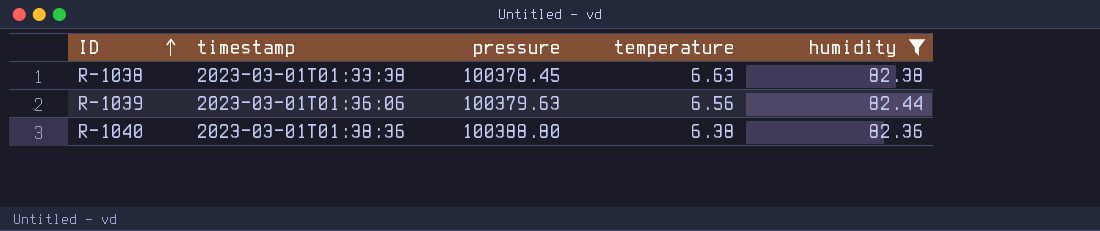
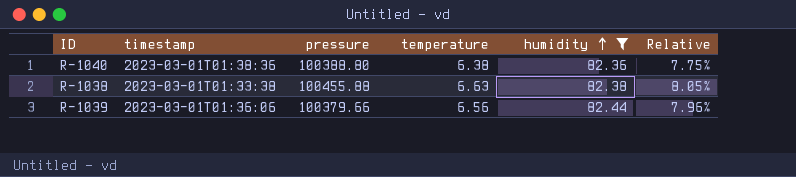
row order: ID ascending -> humidity ascending
column Relative | formula: none -> [temperature] / [humidity]
R-1038 | pressure: 100378.45 -> 100455.88
R-1039 | pressure: 100379.63 -> 100379.66

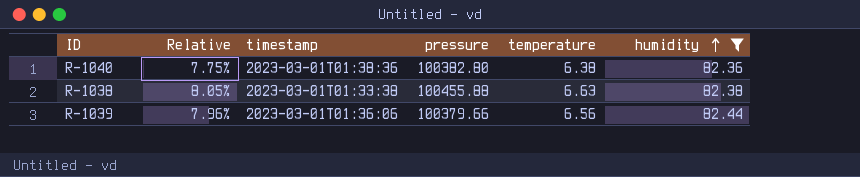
column Relative | position: 6 -> 2
R-1040 | pressure: 100388.80 -> 100382.80

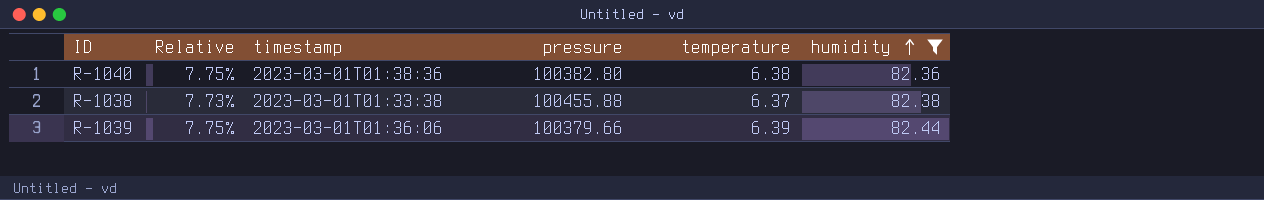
R-1038 | Relative: 8.05% -> 7.73%
R-1038 | temperature: 6.63 -> 6.37
R-1039 | Relative: 7.96% -> 7.75%
R-1039 | temperature: 6.56 -> 6.39

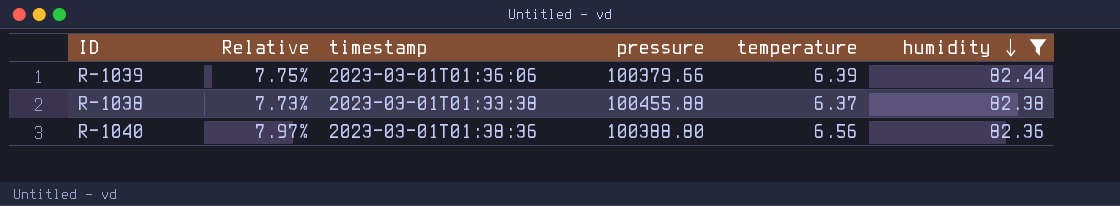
row order: humidity ascending -> humidity descending
R-1040 | Relative: 7.75% -> 7.97%
R-1040 | pressure: 100382.80 -> 100388.80
R-1040 | temperature: 6.38 -> 6.56

